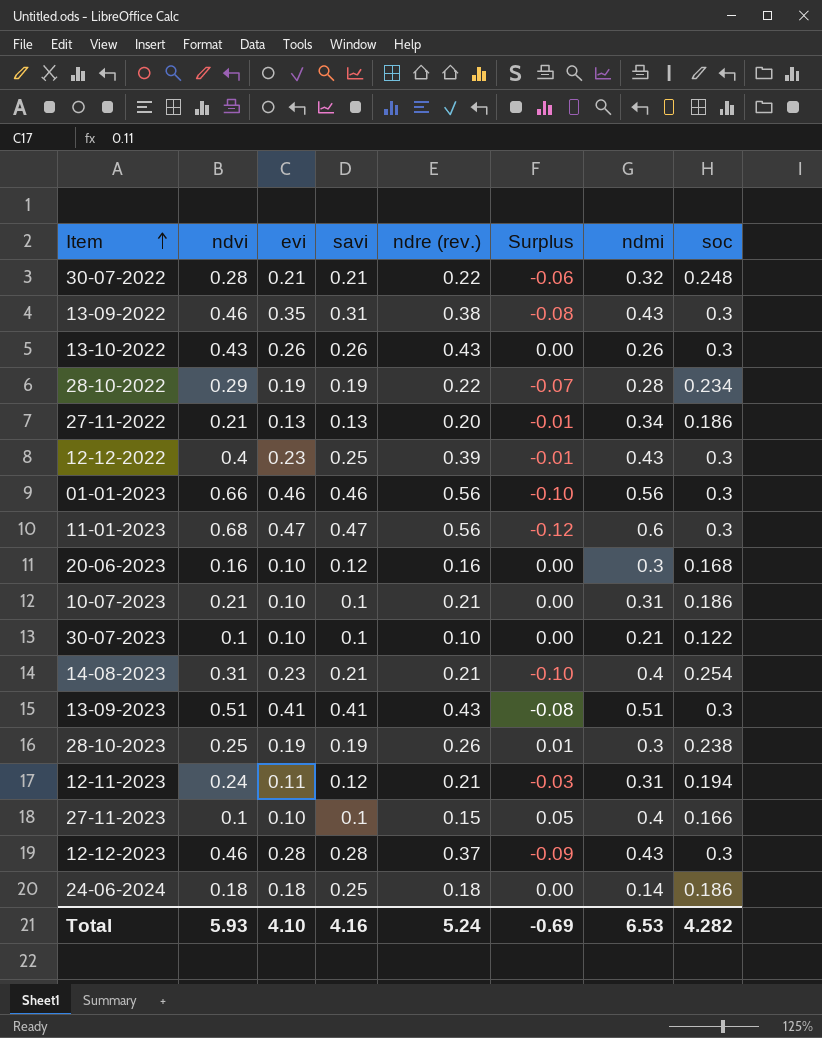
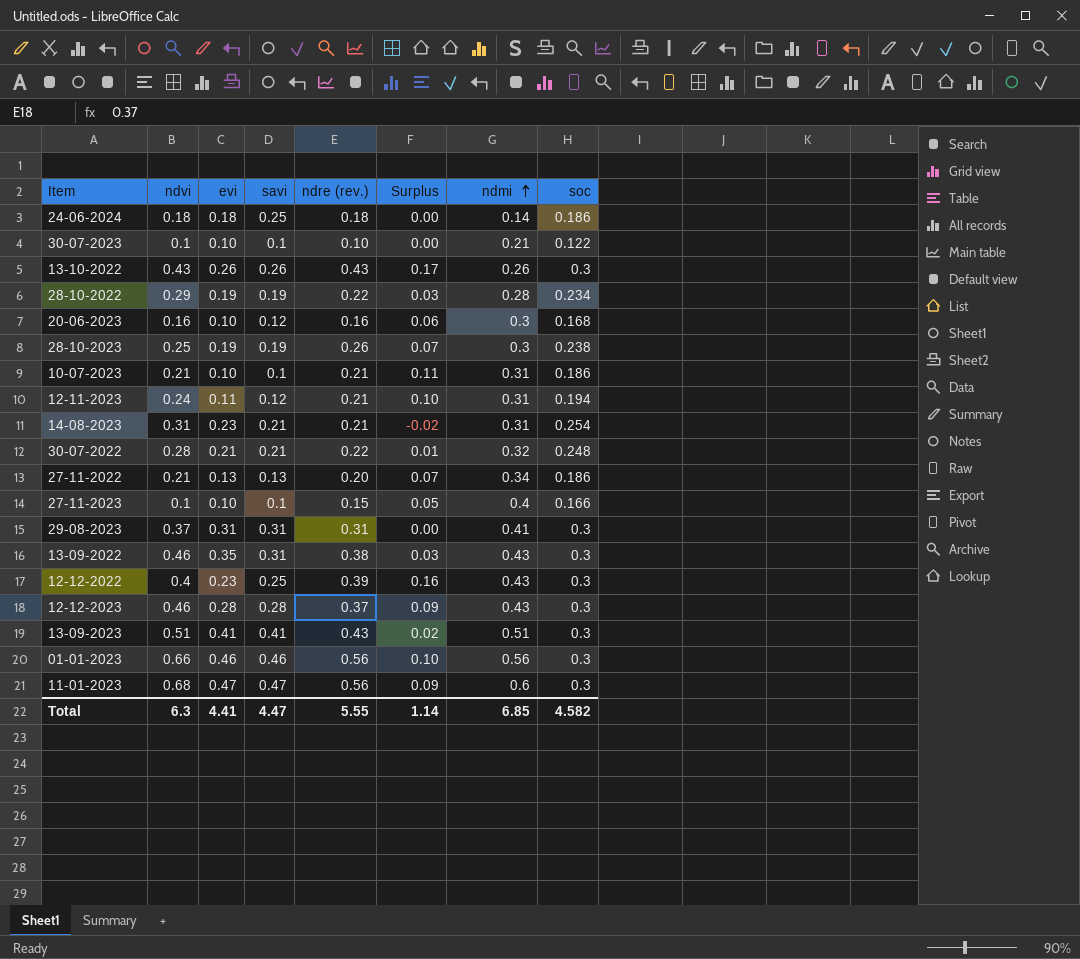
row order: Item ascending -> ndmi ascending
column Surplus | formula: [ndre (rev.)] - [ndvi] -> [ndre (rev.)] - [evi]
14-08-2023 | ndmi: 0.4 -> 0.31
row 29-08-2023: none -> 0.37 | 0.31 | 0.31 | 0.31 | 0.00 | 0.41 | 0.3
Total | ndvi: 5.93 -> 6.3
Total | evi: 4.10 -> 4.41
Total | savi: 4.16 -> 4.47
Total | ndre (rev.): 5.24 -> 5.55
Total | Surplus: -0.69 -> 1.14
Total | ndmi: 6.53 -> 6.85
Total | soc: 4.282 -> 4.582

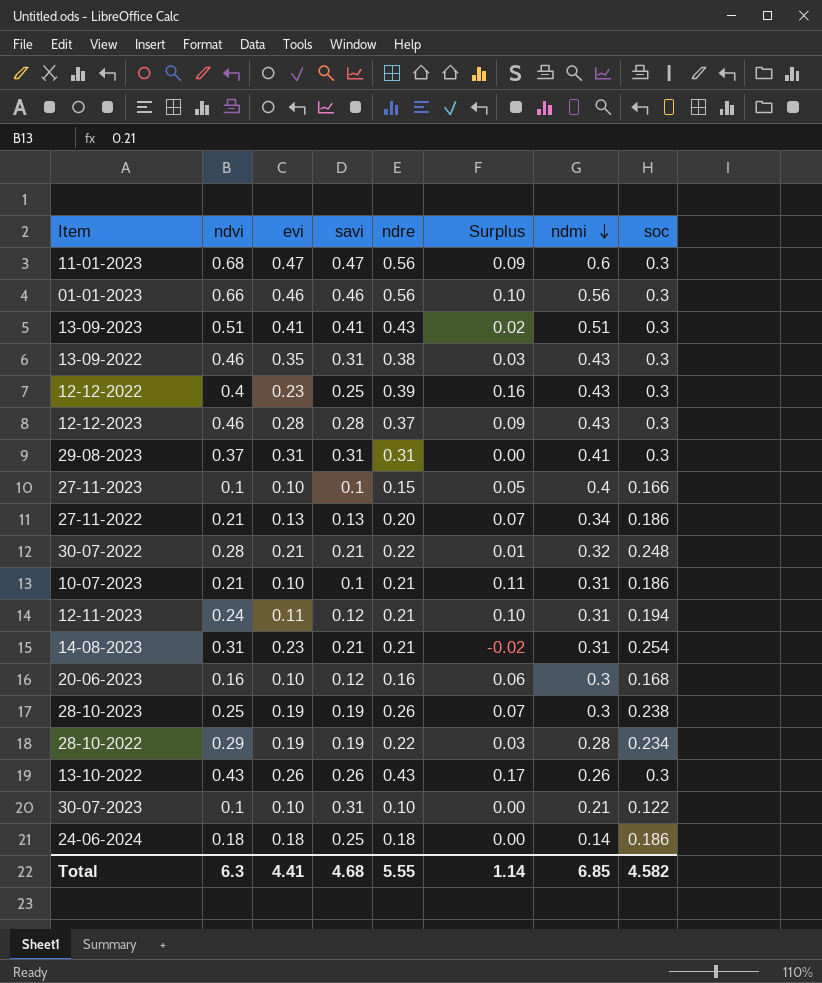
row order: ndmi ascending -> ndmi descending
column name: ndre (rev.) -> ndre
30-07-2023 | savi: 0.1 -> 0.31
Total | savi: 4.47 -> 4.68

